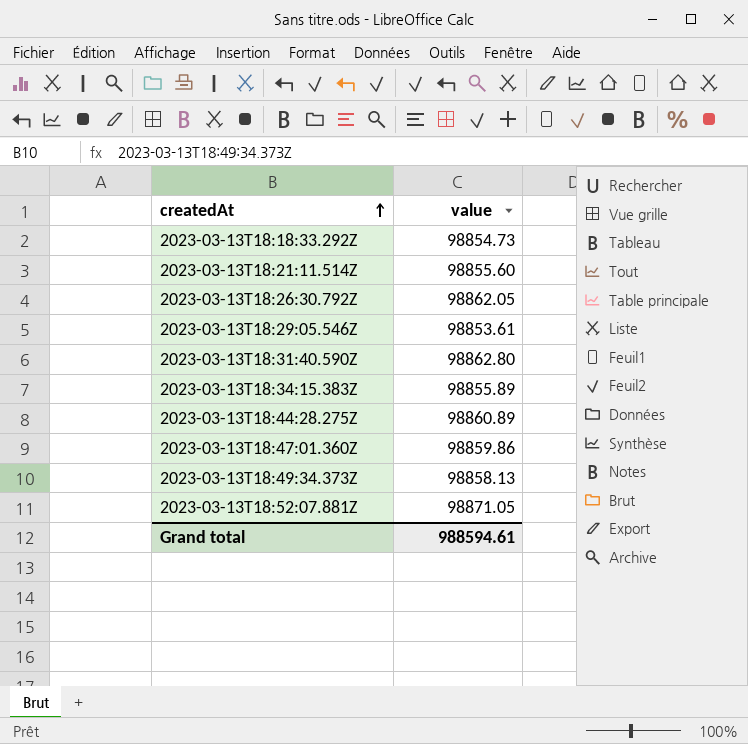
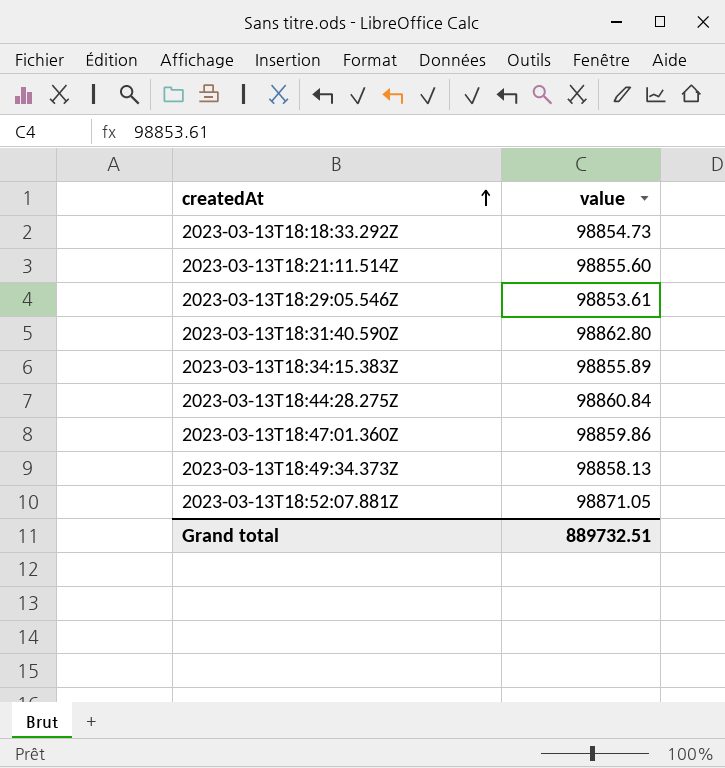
row 2023-03-13T18:26:30.792Z: 98862.05 -> none
2023-03-13T18:44:28.275Z | value: 98860.89 -> 98860.84
Grand total | value: 988594.61 -> 889732.51

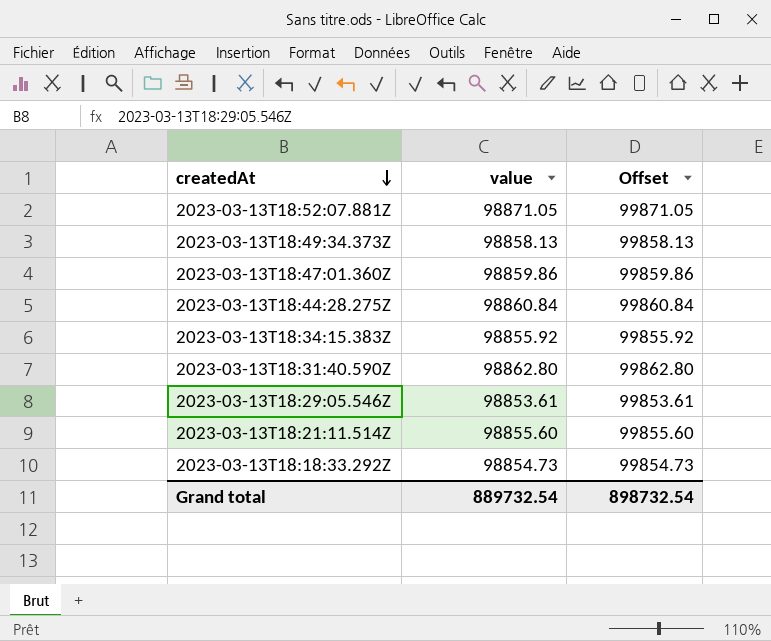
row order: createdAt ascending -> createdAt descending
column Offset | formula: none -> [value] + 1000
2023-03-13T18:34:15.383Z | value: 98855.89 -> 98855.92
Grand total | value: 889732.51 -> 889732.54

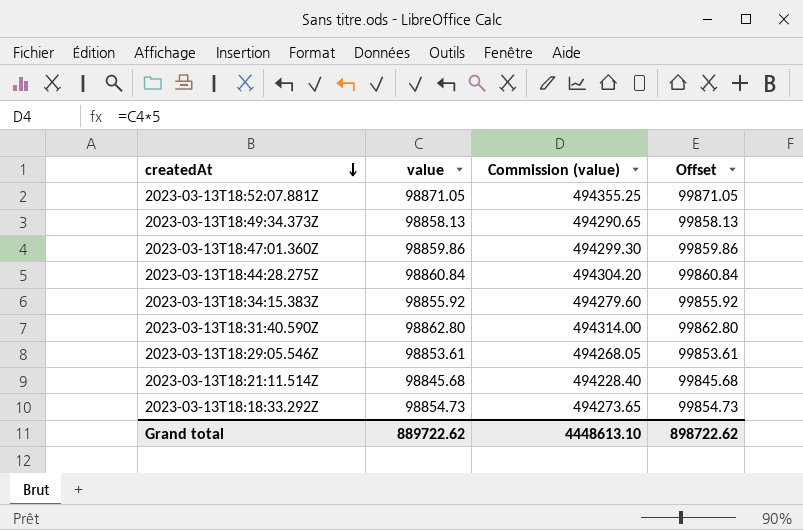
column Commission (value) | formula: none -> [value] * 5
2023-03-13T18:21:11.514Z | value: 98855.60 -> 98845.68
2023-03-13T18:21:11.514Z | Offset: 99855.60 -> 99845.68
Grand total | value: 889732.54 -> 889722.62
Grand total | Offset: 898732.54 -> 898722.62

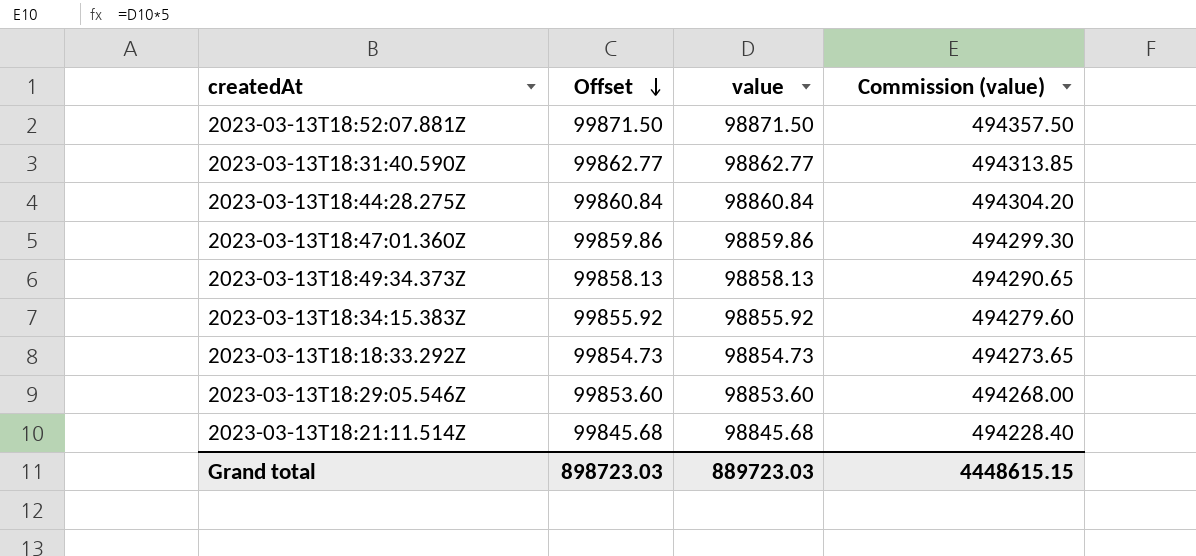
row order: createdAt descending -> Offset descending
column Offset | position: 4 -> 2
2023-03-13T18:52:07.881Z | Offset: 99871.05 -> 99871.50
2023-03-13T18:52:07.881Z | value: 98871.05 -> 98871.50
2023-03-13T18:52:07.881Z | Commission (value): 494355.25 -> 494357.50
2023-03-13T18:31:40.590Z | Offset: 99862.80 -> 99862.77
2023-03-13T18:31:40.590Z | value: 98862.80 -> 98862.77
2023-03-13T18:31:40.590Z | Commission (value): 494314.00 -> 494313.85
2023-03-13T18:29:05.546Z | Offset: 99853.61 -> 99853.60
2023-03-13T18:29:05.546Z | value: 98853.61 -> 98853.60
2023-03-13T18:29:05.546Z | Commission (value): 494268.05 -> 494268.00
Grand total | Offset: 898722.62 -> 898723.03
Grand total | value: 889722.62 -> 889723.03
Grand total | Commission (value): 4448613.10 -> 4448615.15

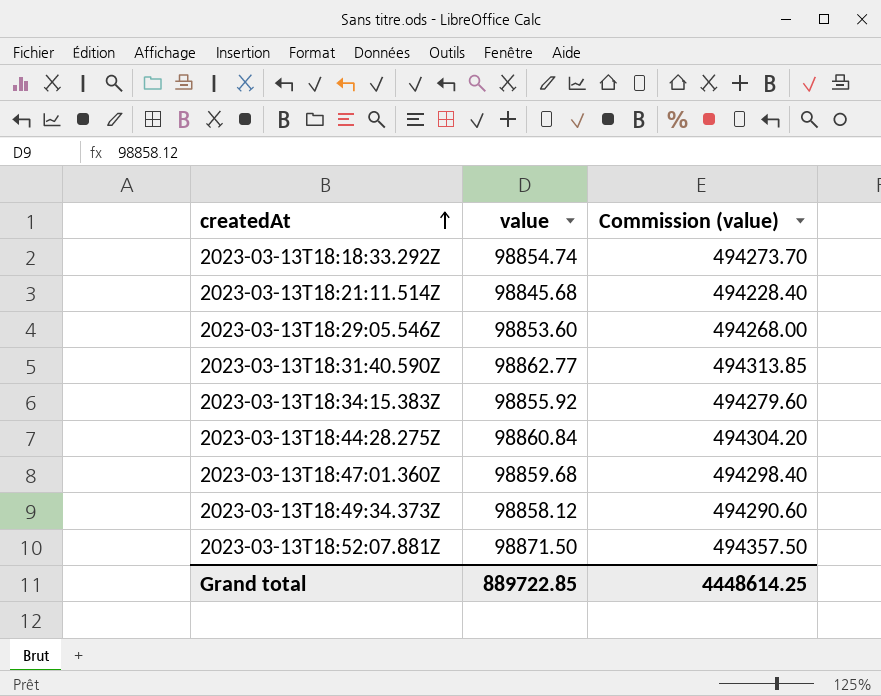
row order: Offset descending -> createdAt ascending
column Offset | formula: [value] + 1000 -> none
2023-03-13T18:18:33.292Z | value: 98854.73 -> 98854.74
2023-03-13T18:18:33.292Z | Commission (value): 494273.65 -> 494273.70
2023-03-13T18:47:01.360Z | value: 98859.86 -> 98859.68
2023-03-13T18:47:01.360Z | Commission (value): 494299.30 -> 494298.40
2023-03-13T18:49:34.373Z | value: 98858.13 -> 98858.12
2023-03-13T18:49:34.373Z | Commission (value): 494290.65 -> 494290.60
Grand total | value: 889723.03 -> 889722.85
Grand total | Commission (value): 4448615.15 -> 4448614.25

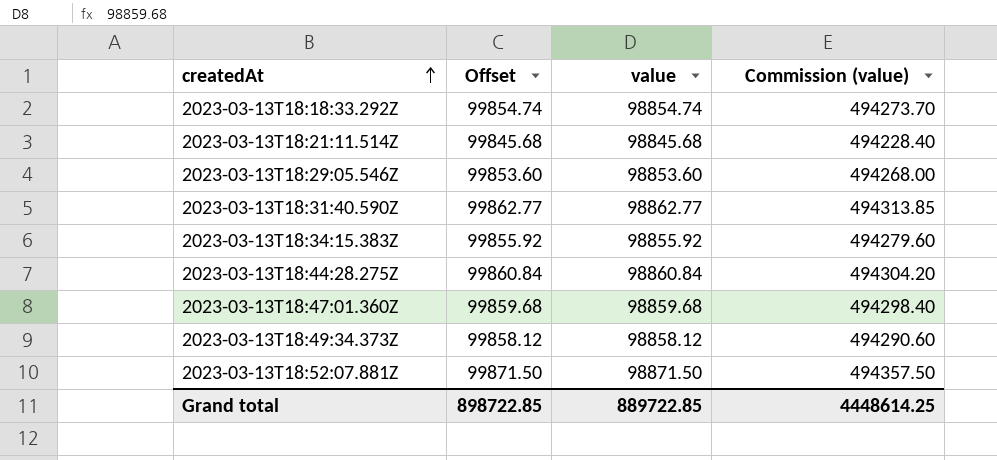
column Offset | formula: none -> [value] + 1000

